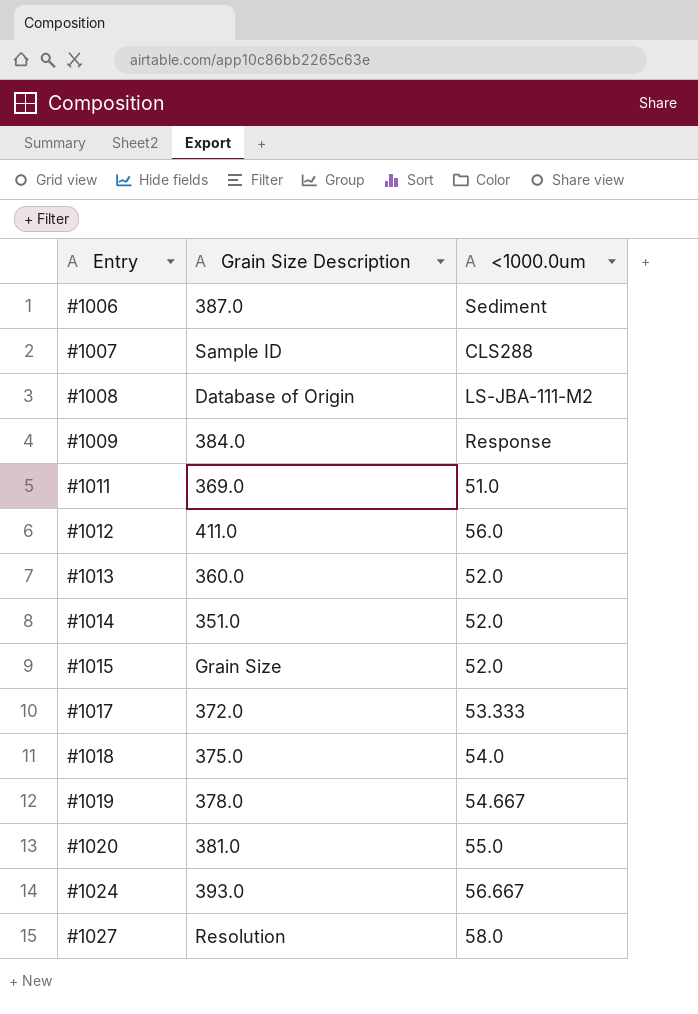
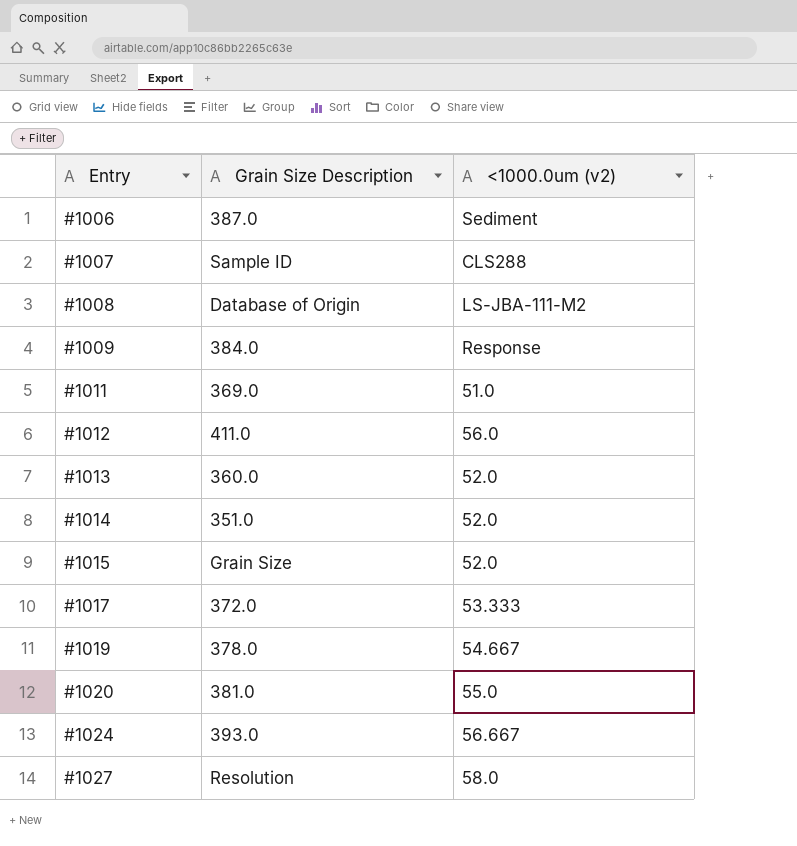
column name: <1000.0um -> <1000.0um (v2)
row #1018: 375.0 | 54.0 -> none

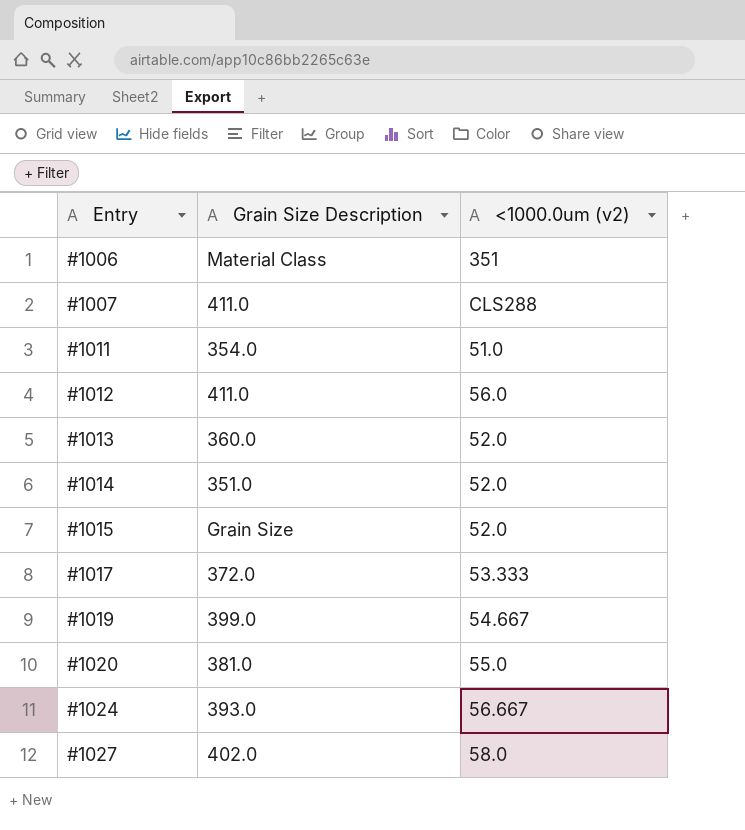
row #1008: Database of Origin | LS-JBA-111-M2 -> none
row #1009: 384.0 | Response -> none
#1006 | Grain Size Description: 387.0 -> Material Class
#1006 | <1000.0um (v2): Sediment -> 351
#1007 | Grain Size Description: Sample ID -> 411.0
#1011 | Grain Size Description: 369.0 -> 354.0
#1019 | Grain Size Description: 378.0 -> 399.0
#1027 | Grain Size Description: Resolution -> 402.0

